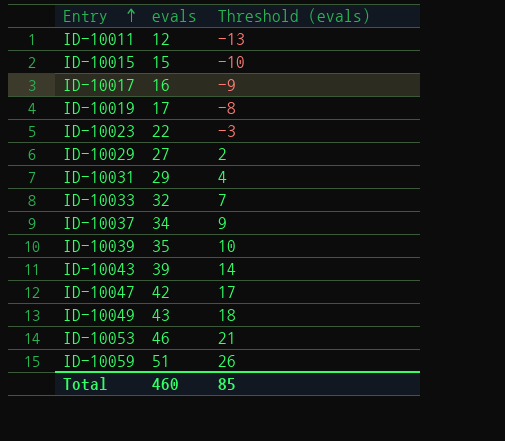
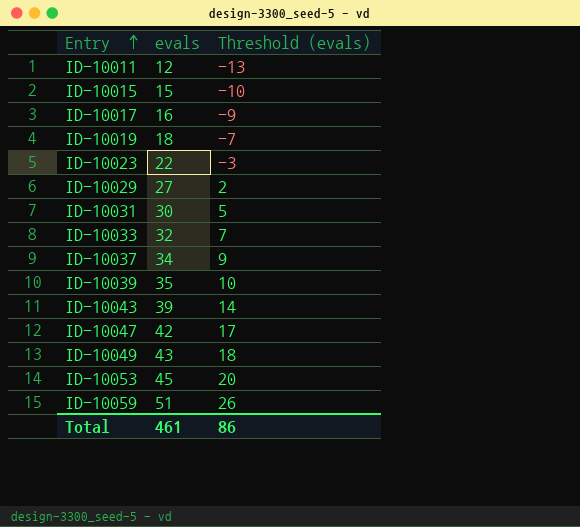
ID-10019 | evals: 17 -> 18
ID-10019 | Threshold (evals): -8 -> -7
ID-10031 | evals: 29 -> 30
ID-10031 | Threshold (evals): 4 -> 5
ID-10053 | evals: 46 -> 45
ID-10053 | Threshold (evals): 21 -> 20
Total | evals: 460 -> 461
Total | Threshold (evals): 85 -> 86

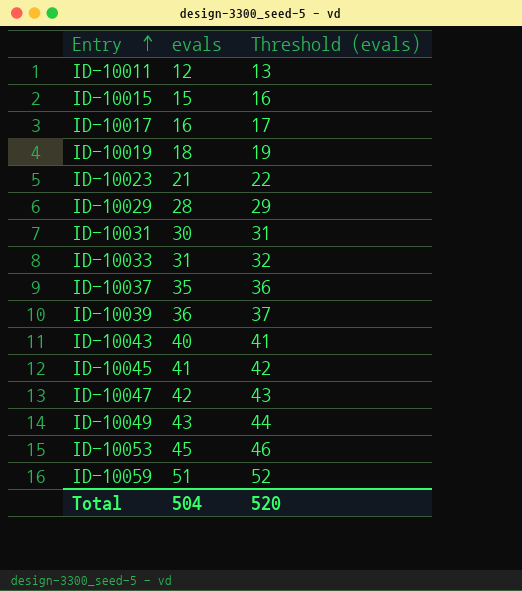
column Threshold (evals) | formula: [evals] - 25 -> [evals] + 1
ID-10023 | evals: 22 -> 21
ID-10029 | evals: 27 -> 28
ID-10033 | evals: 32 -> 31
ID-10037 | evals: 34 -> 35
ID-10039 | evals: 35 -> 36
ID-10043 | evals: 39 -> 40
row ID-10045: none -> 41 | 42
Total | evals: 461 -> 504
Total | Threshold (evals): 86 -> 520

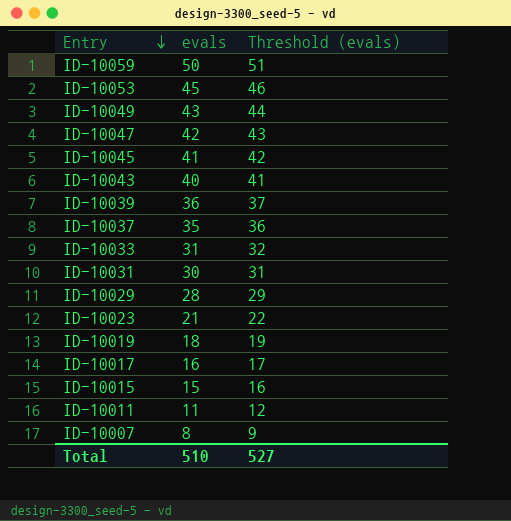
row order: Entry ascending -> Entry descending
ID-10059 | evals: 51 -> 50
ID-10059 | Threshold (evals): 52 -> 51
ID-10011 | evals: 12 -> 11
ID-10011 | Threshold (evals): 13 -> 12
row ID-10007: none -> 8 | 9
Total | evals: 504 -> 510
Total | Threshold (evals): 520 -> 527

